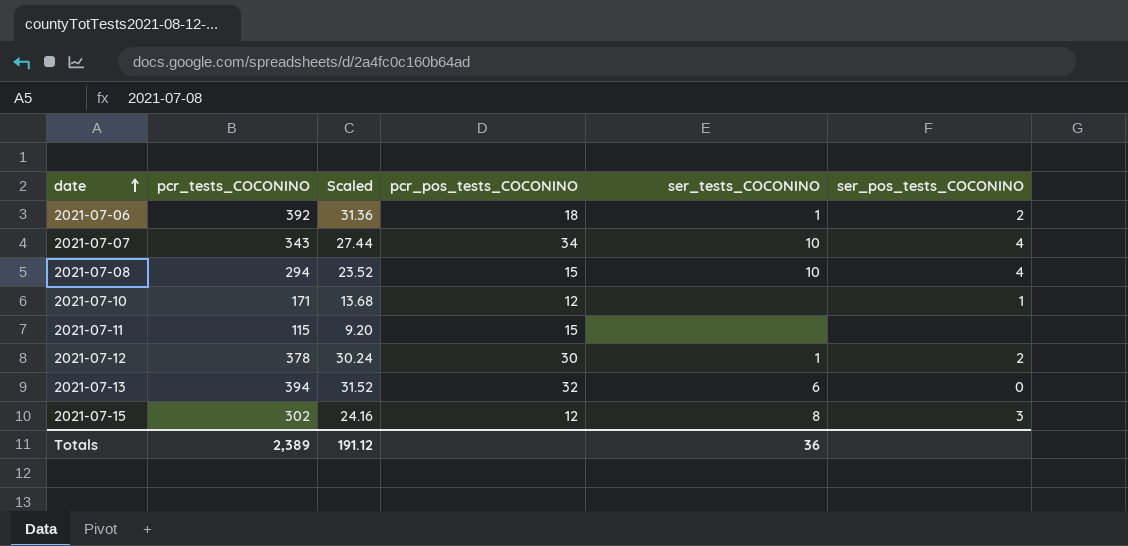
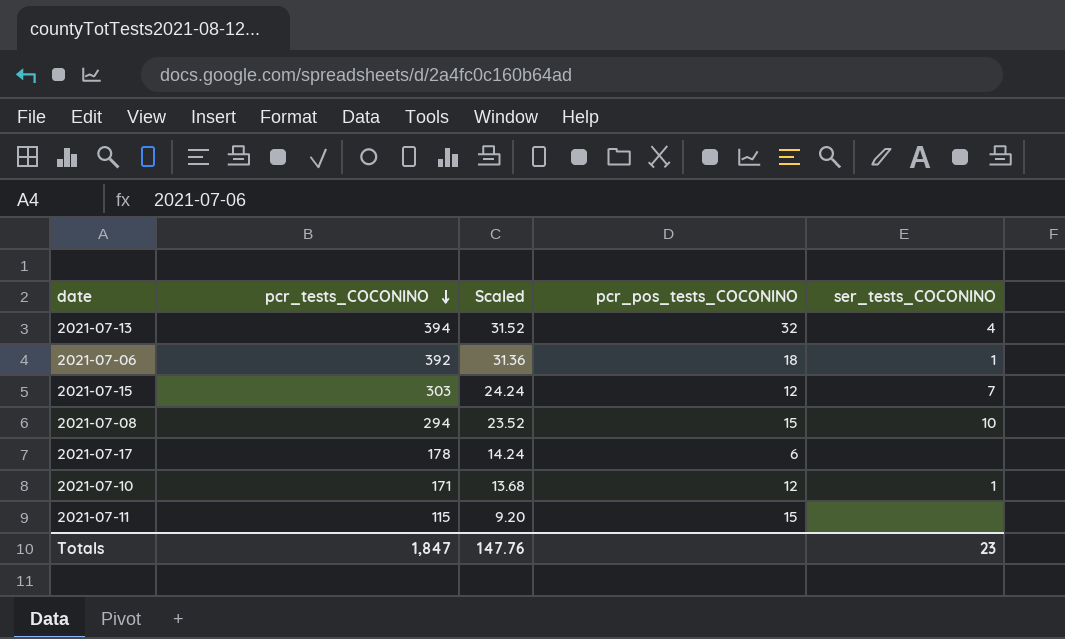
row order: date ascending -> pcr_tests_COCONINO descending
column ser_pos_tests_COCONINO | position: 6 -> none
row 2021-07-07: 343 | 27.44 | 34 | 10 | 4 -> none
row 2021-07-12: 378 | 30.24 | 30 | 1 | 2 -> none
2021-07-13 | ser_tests_COCONINO: 6 -> 4
2021-07-15 | pcr_tests_COCONINO: 302 -> 303
2021-07-15 | Scaled: 24.16 -> 24.24
2021-07-15 | ser_tests_COCONINO: 8 -> 7
row 2021-07-17: none -> 178 | 14.24 | 6 | none
2021-07-10 | ser_tests_COCONINO: none -> 1
Totals | pcr_tests_COCONINO: 2,389 -> 1,847
Totals | Scaled: 191.12 -> 147.76
Totals | ser_tests_COCONINO: 36 -> 23

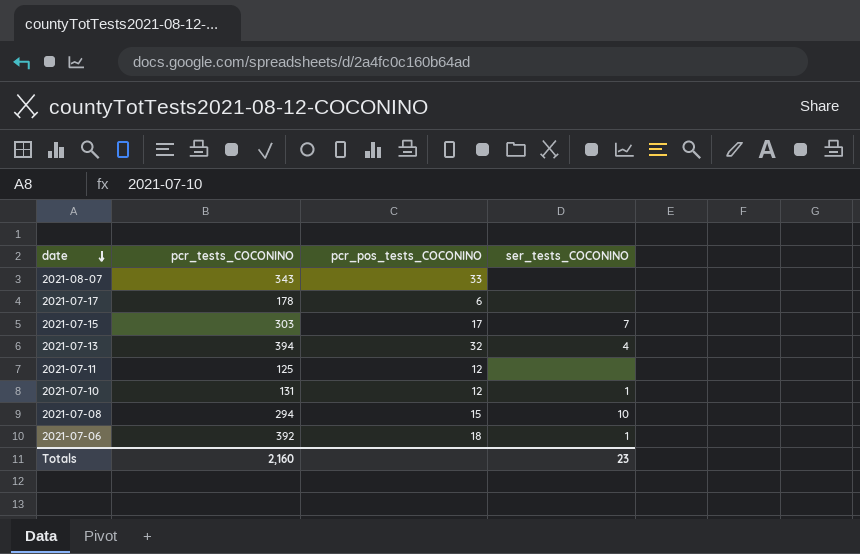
row order: pcr_tests_COCONINO descending -> date descending
column Scaled | formula: [pcr_tests_COCONINO] * 0.08 -> none
row 2021-08-07: none -> 343 | 33 | none
2021-07-15 | pcr_pos_tests_COCONINO: 12 -> 17
2021-07-11 | pcr_tests_COCONINO: 115 -> 125
2021-07-11 | pcr_pos_tests_COCONINO: 15 -> 12
2021-07-10 | pcr_tests_COCONINO: 171 -> 131
Totals | pcr_tests_COCONINO: 1,847 -> 2,160

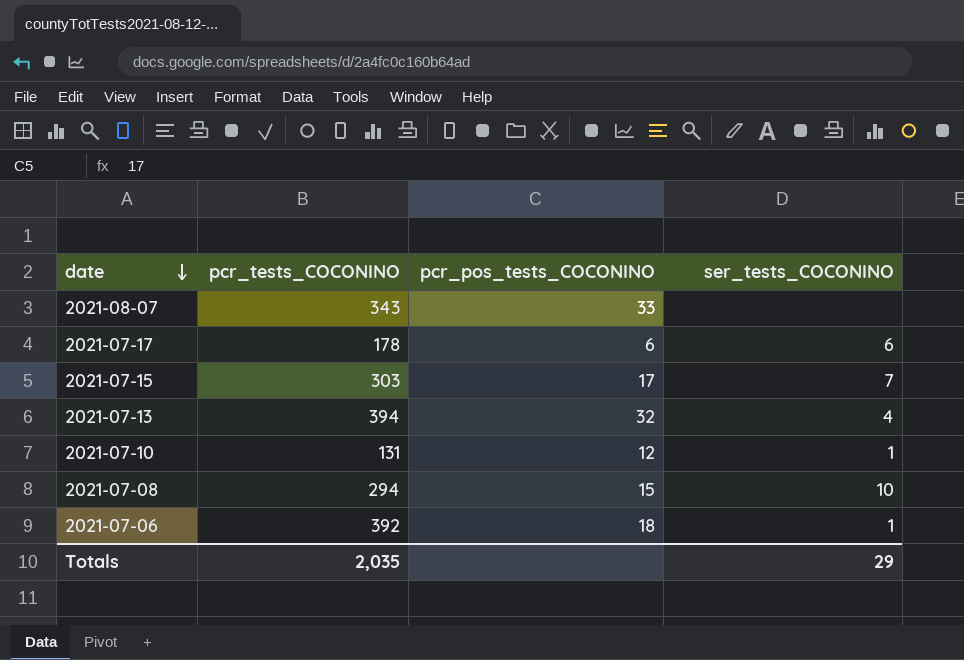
row 2021-07-11: 125 | 12 | none -> none
2021-07-17 | ser_tests_COCONINO: none -> 6
Totals | pcr_tests_COCONINO: 2,160 -> 2,035
Totals | ser_tests_COCONINO: 23 -> 29

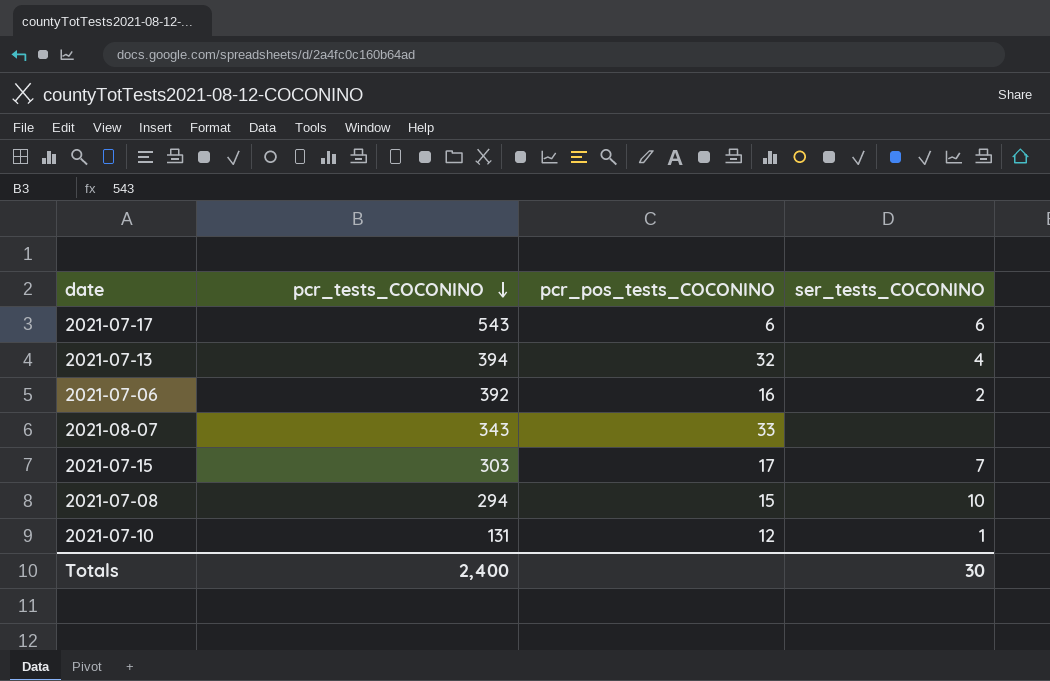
row order: date descending -> pcr_tests_COCONINO descending
2021-07-17 | pcr_tests_COCONINO: 178 -> 543
2021-07-06 | pcr_pos_tests_COCONINO: 18 -> 16
2021-07-06 | ser_tests_COCONINO: 1 -> 2
Totals | pcr_tests_COCONINO: 2,035 -> 2,400
Totals | ser_tests_COCONINO: 29 -> 30

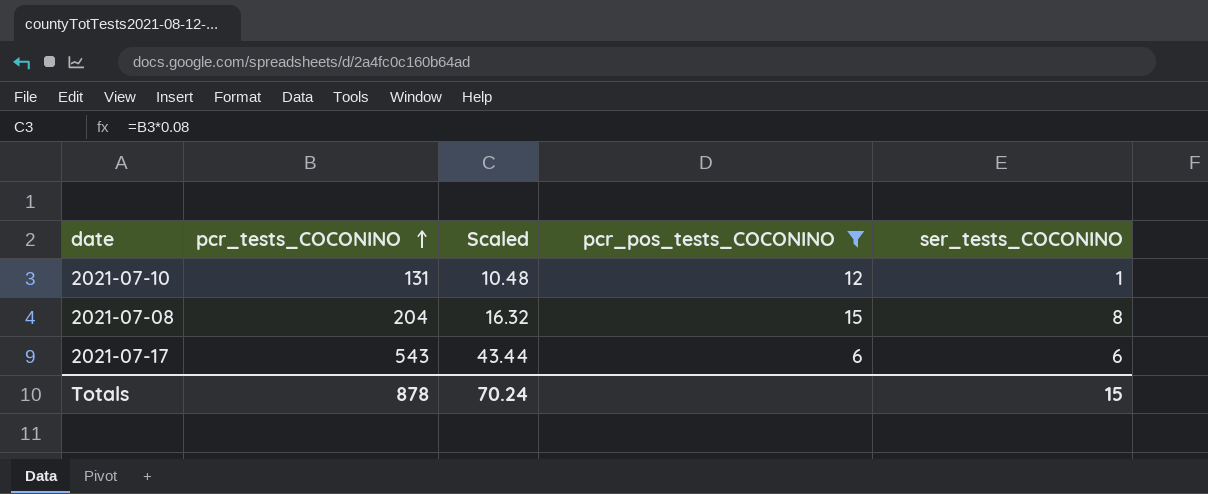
filter: none -> pcr_pos_tests_COCONINO <= 15
row order: pcr_tests_COCONINO descending -> pcr_tests_COCONINO ascending
column Scaled | formula: none -> [pcr_tests_COCONINO] * 0.08
2021-07-08 | pcr_tests_COCONINO: 294 -> 204
2021-07-08 | ser_tests_COCONINO: 10 -> 8
Totals | pcr_tests_COCONINO: 2,400 -> 878
Totals | ser_tests_COCONINO: 30 -> 15

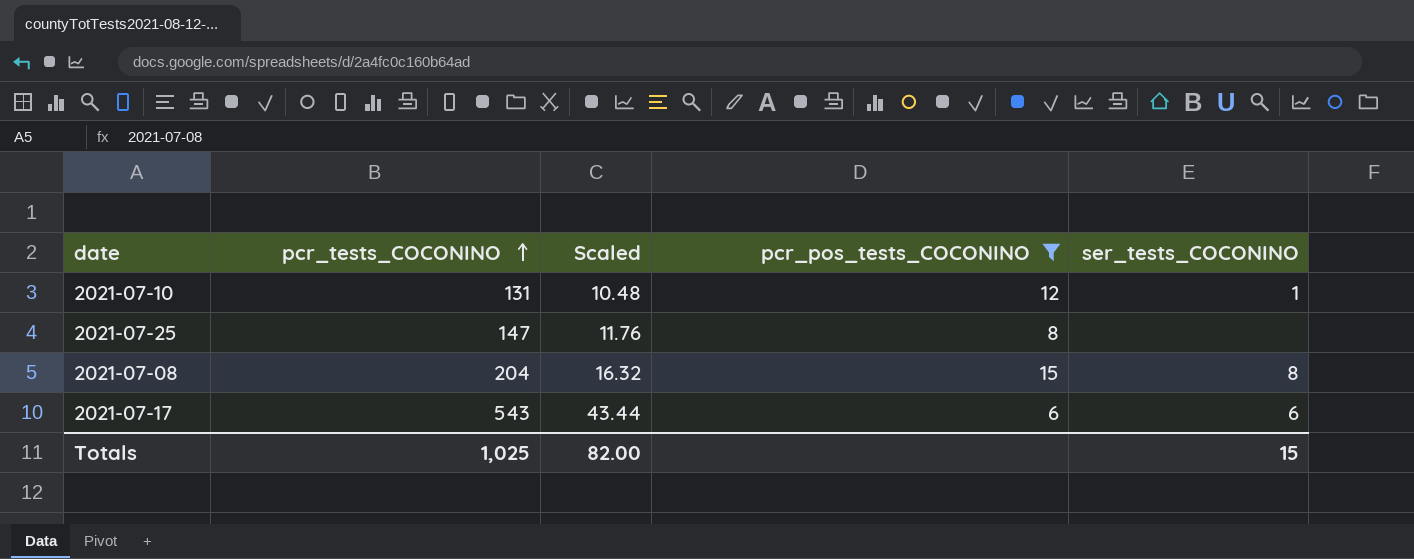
row 2021-07-25: none -> 147 | 11.76 | 8 | none
Totals | pcr_tests_COCONINO: 878 -> 1,025
Totals | Scaled: 70.24 -> 82.00

